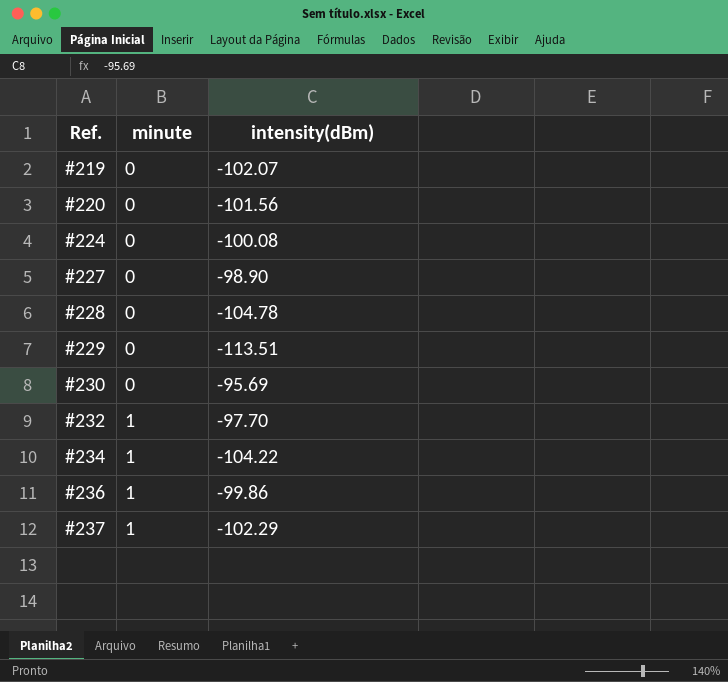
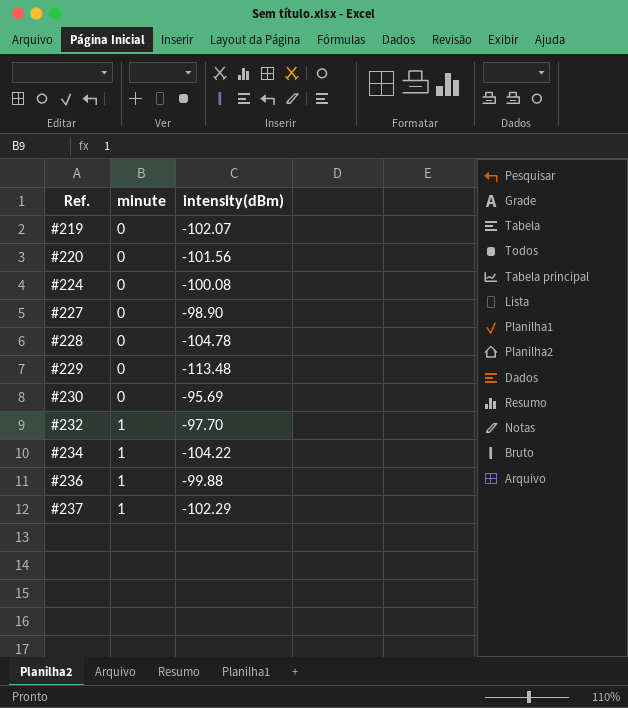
#229 | intensity(dBm): -113.51 -> -113.48
#236 | intensity(dBm): -99.86 -> -99.88

